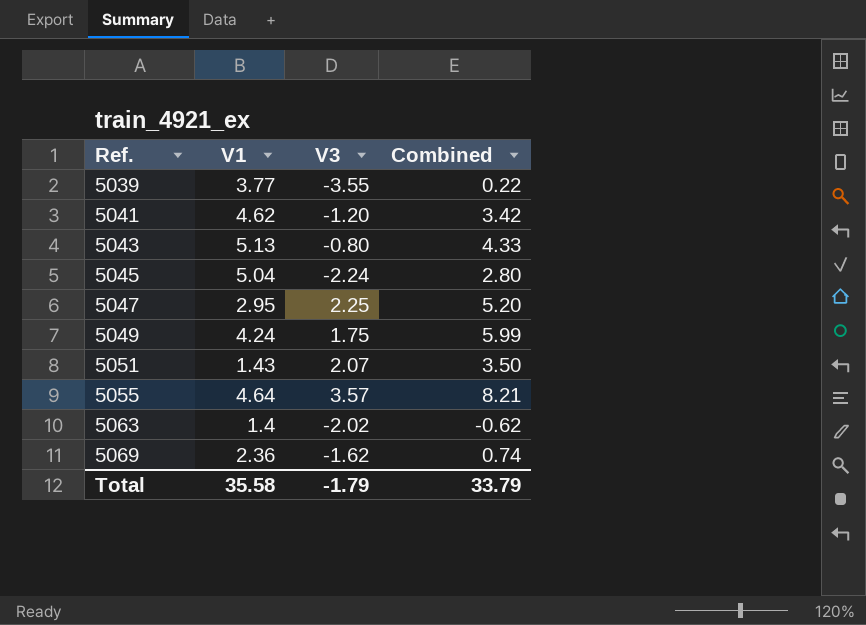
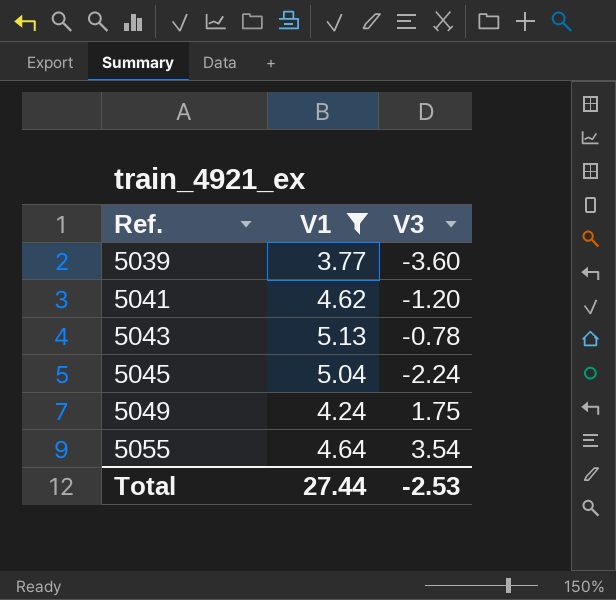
filter: none -> V1 >= 3.77
column Combined | formula: [V1] + [V3] -> none
5039 | V3: -3.55 -> -3.60
5043 | V3: -0.80 -> -0.78
5055 | V3: 3.57 -> 3.54
Total | V1: 35.58 -> 27.44
Total | V3: -1.79 -> -2.53

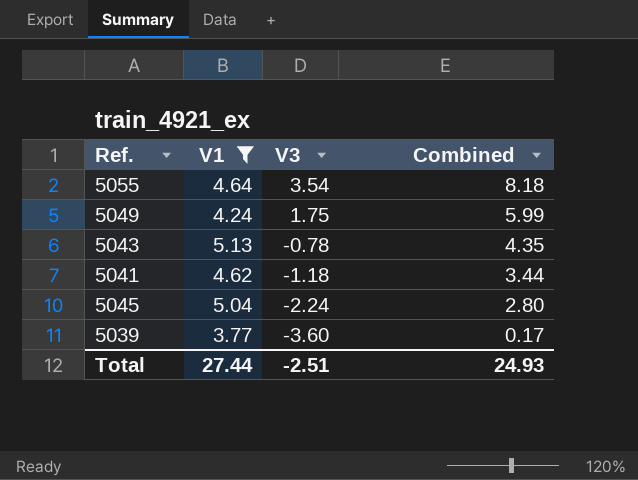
row order: Ref. ascending -> V3 descending
column Combined | formula: none -> [V1] + [V3]
5041 | V3: -1.20 -> -1.18
Total | V3: -2.53 -> -2.51

